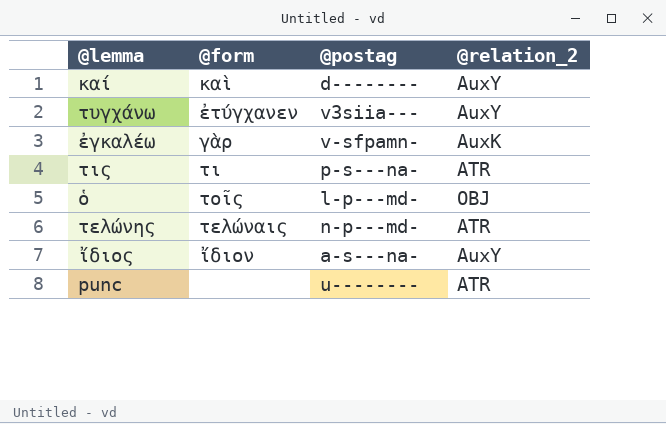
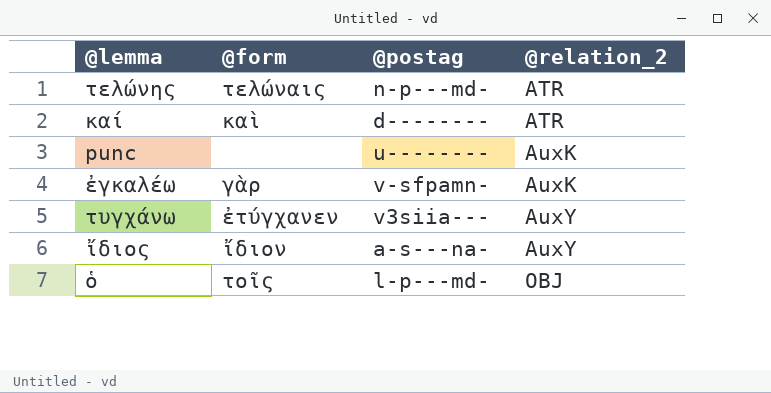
row order: none -> @relation_2 ascending
row τις: τι | p-s---na- | ATR -> none
καί | @relation_2: AuxY -> ATR
punc | @relation_2: ATR -> AuxK

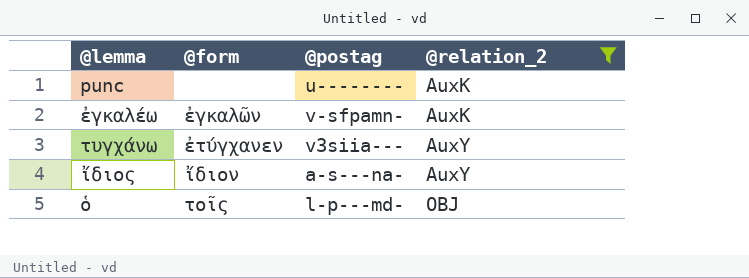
filter: none -> @relation_2 != ATR
ἐγκαλέω | @form: γὰρ -> ἐγκαλῶν

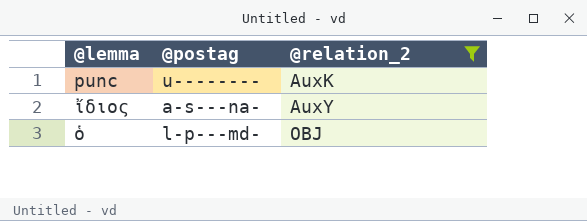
column @form | position: 2 -> none
row ἐγκαλέω: ἐγκαλῶν | v-sfpamn- | AuxK -> none
row τυγχάνω: ἐτύγχανεν | v3siia--- | AuxY -> none

